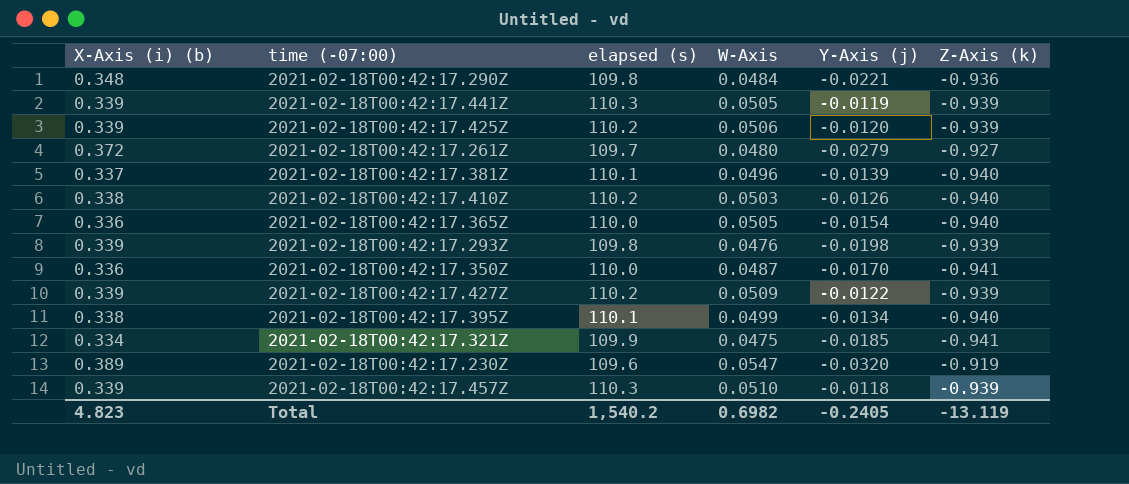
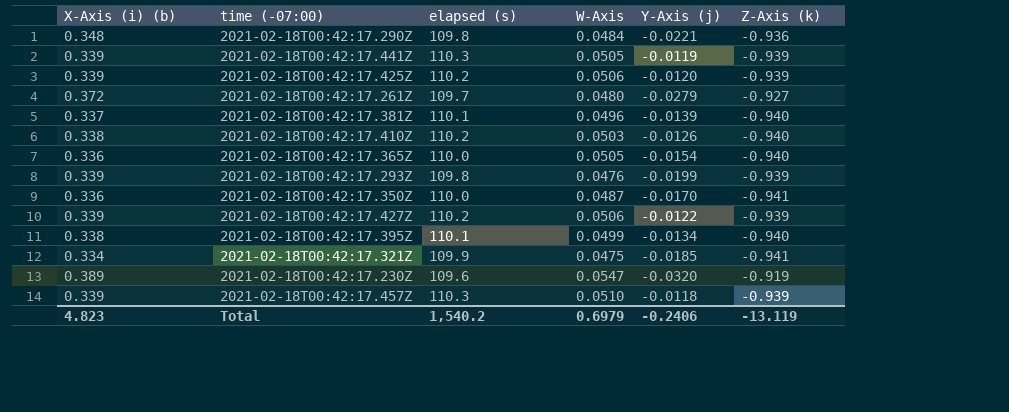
2021-02-18T00:42:17.293Z | Y-Axis (j): -0.0198 -> -0.0199
2021-02-18T00:42:17.427Z | W-Axis: 0.0509 -> 0.0506
Total | W-Axis: 0.6982 -> 0.6979
Total | Y-Axis (j): -0.2405 -> -0.2406

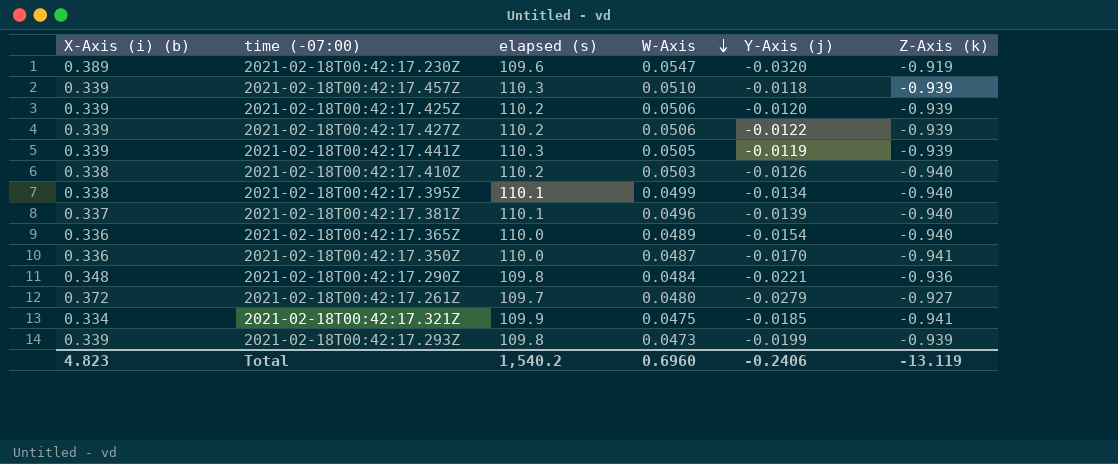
row order: none -> W-Axis descending
2021-02-18T00:42:17.365Z | W-Axis: 0.0505 -> 0.0489
2021-02-18T00:42:17.293Z | W-Axis: 0.0476 -> 0.0473
Total | W-Axis: 0.6979 -> 0.6960

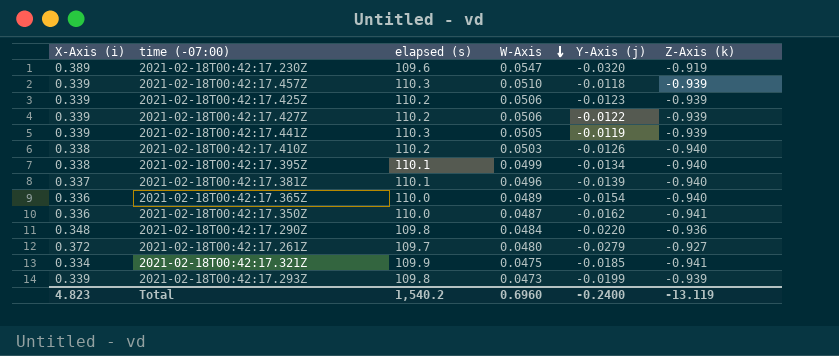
column name: X-Axis (i) (b) -> X-Axis (i)
2021-02-18T00:42:17.425Z | Y-Axis (j): -0.0120 -> -0.0123
2021-02-18T00:42:17.350Z | Y-Axis (j): -0.0170 -> -0.0162
2021-02-18T00:42:17.290Z | Y-Axis (j): -0.0221 -> -0.0220
Total | Y-Axis (j): -0.2406 -> -0.2400

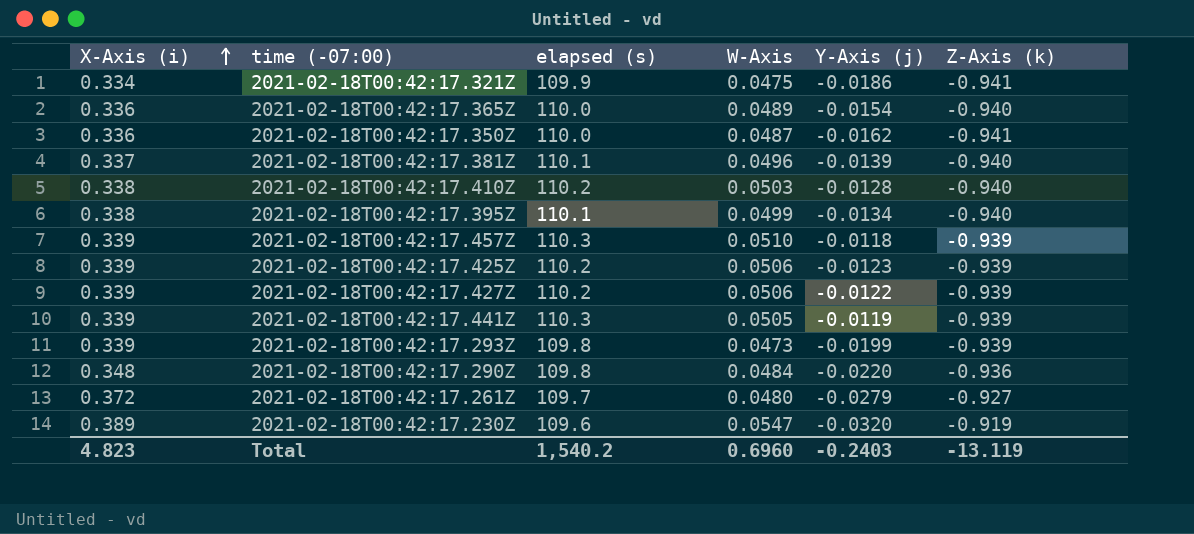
row order: W-Axis descending -> X-Axis (i) ascending
2021-02-18T00:42:17.321Z | Y-Axis (j): -0.0185 -> -0.0186
2021-02-18T00:42:17.410Z | Y-Axis (j): -0.0126 -> -0.0128
Total | Y-Axis (j): -0.2400 -> -0.2403

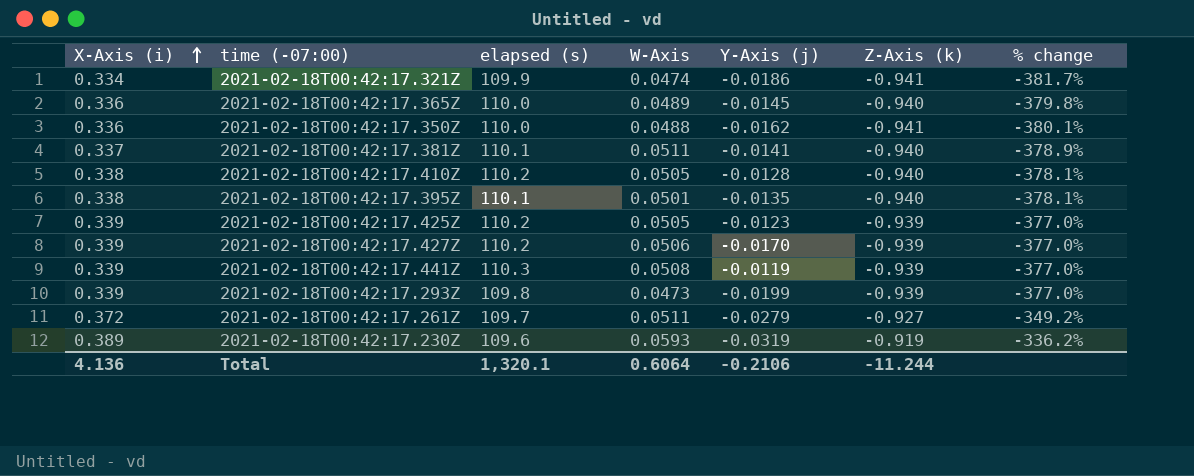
column % change | formula: none -> ([Z-Axis (k)] - [X-Axis (i)]) / [X-Axis (i)]
row 2021-02-18T00:42:17.457Z: 0.339 | 110.3 | 0.0510 | -0.0118 | -0.939 -> none
row 2021-02-18T00:42:17.290Z: 0.348 | 109.8 | 0.0484 | -0.0220 | -0.936 -> none
2021-02-18T00:42:17.321Z | W-Axis: 0.0475 -> 0.0474
2021-02-18T00:42:17.365Z | Y-Axis (j): -0.0154 -> -0.0145
2021-02-18T00:42:17.350Z | W-Axis: 0.0487 -> 0.0488
2021-02-18T00:42:17.381Z | W-Axis: 0.0496 -> 0.0511
2021-02-18T00:42:17.381Z | Y-Axis (j): -0.0139 -> -0.0141
2021-02-18T00:42:17.410Z | W-Axis: 0.0503 -> 0.0505
2021-02-18T00:42:17.395Z | W-Axis: 0.0499 -> 0.0501
2021-02-18T00:42:17.395Z | Y-Axis (j): -0.0134 -> -0.0135
2021-02-18T00:42:17.425Z | W-Axis: 0.0506 -> 0.0505
2021-02-18T00:42:17.427Z | Y-Axis (j): -0.0122 -> -0.0170
2021-02-18T00:42:17.441Z | W-Axis: 0.0505 -> 0.0508
2021-02-18T00:42:17.261Z | W-Axis: 0.0480 -> 0.0511
2021-02-18T00:42:17.230Z | W-Axis: 0.0547 -> 0.0593
2021-02-18T00:42:17.230Z | Y-Axis (j): -0.0320 -> -0.0319
Total | X-Axis (i): 4.823 -> 4.136
Total | elapsed (s): 1,540.2 -> 1,320.1
Total | W-Axis: 0.6960 -> 0.6064
Total | Y-Axis (j): -0.2403 -> -0.2106
Total | Z-Axis (k): -13.119 -> -11.244

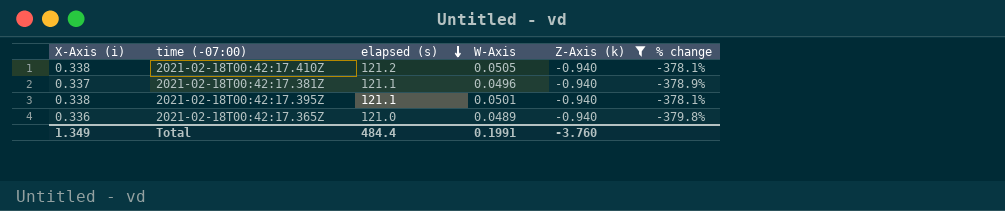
filter: none -> Z-Axis (k) = -0.940
row order: X-Axis (i) ascending -> elapsed (s) descending
column Y-Axis (j) | position: 5 -> none
2021-02-18T00:42:17.410Z | elapsed (s): 110.2 -> 121.2
2021-02-18T00:42:17.381Z | elapsed (s): 110.1 -> 121.1
2021-02-18T00:42:17.381Z | W-Axis: 0.0511 -> 0.0496
2021-02-18T00:42:17.395Z | elapsed (s): 110.1 -> 121.1
2021-02-18T00:42:17.365Z | elapsed (s): 110.0 -> 121.0
Total | X-Axis (i): 4.136 -> 1.349
Total | elapsed (s): 1,320.1 -> 484.4
Total | W-Axis: 0.6064 -> 0.1991
Total | Z-Axis (k): -11.244 -> -3.760

